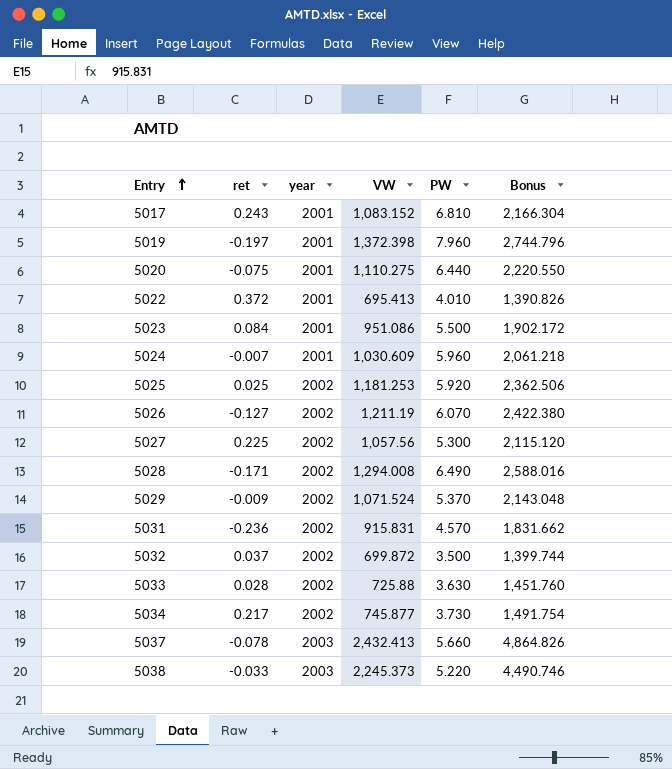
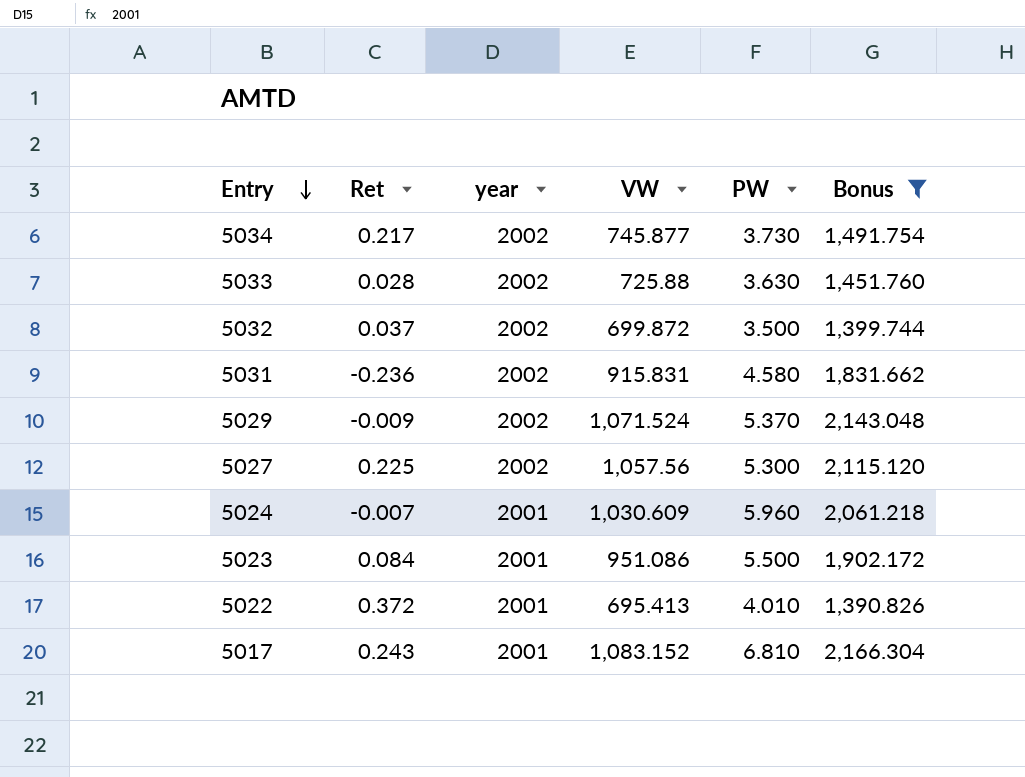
filter: none -> Bonus <= 2,166.304
row order: Entry ascending -> Entry descending
column name: ret -> Ret
5031 | PW: 4.570 -> 4.580

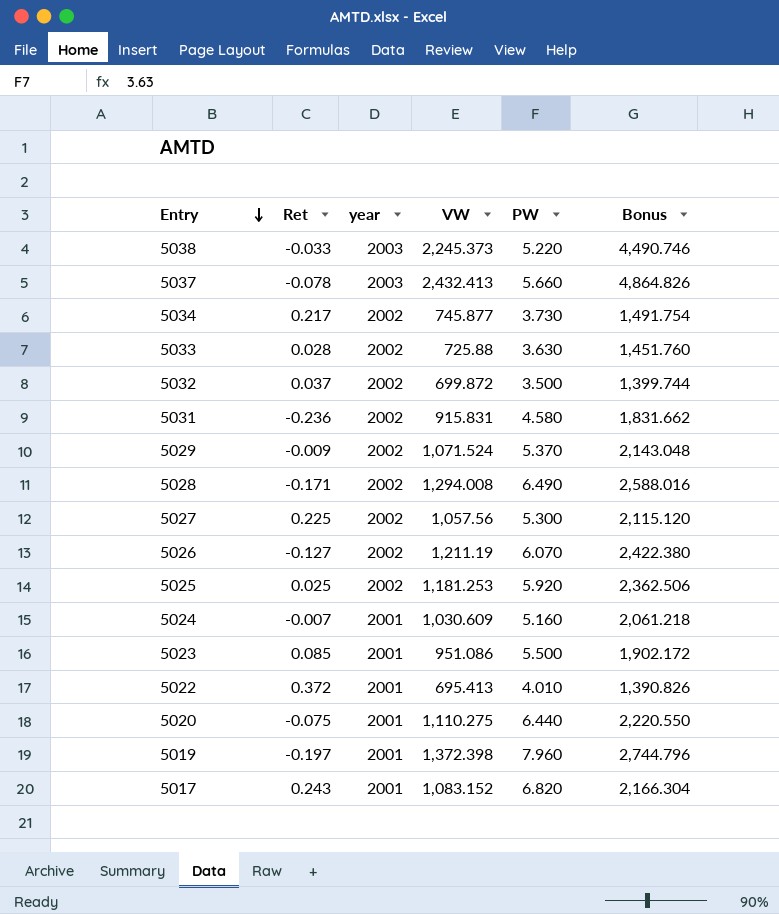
filter: Bonus <= 2,166.304 -> none
5024 | PW: 5.960 -> 5.160
5023 | Ret: 0.084 -> 0.085
5017 | PW: 6.810 -> 6.820

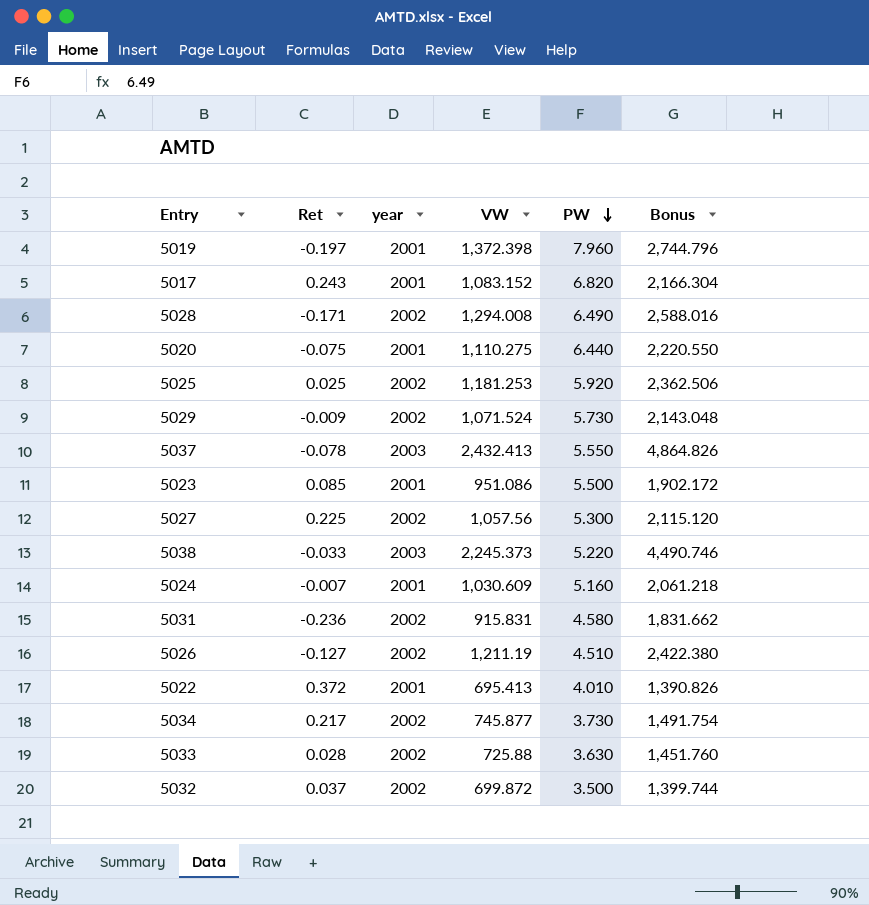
row order: Entry descending -> PW descending
5029 | PW: 5.370 -> 5.730
5037 | PW: 5.660 -> 5.550
5026 | PW: 6.070 -> 4.510

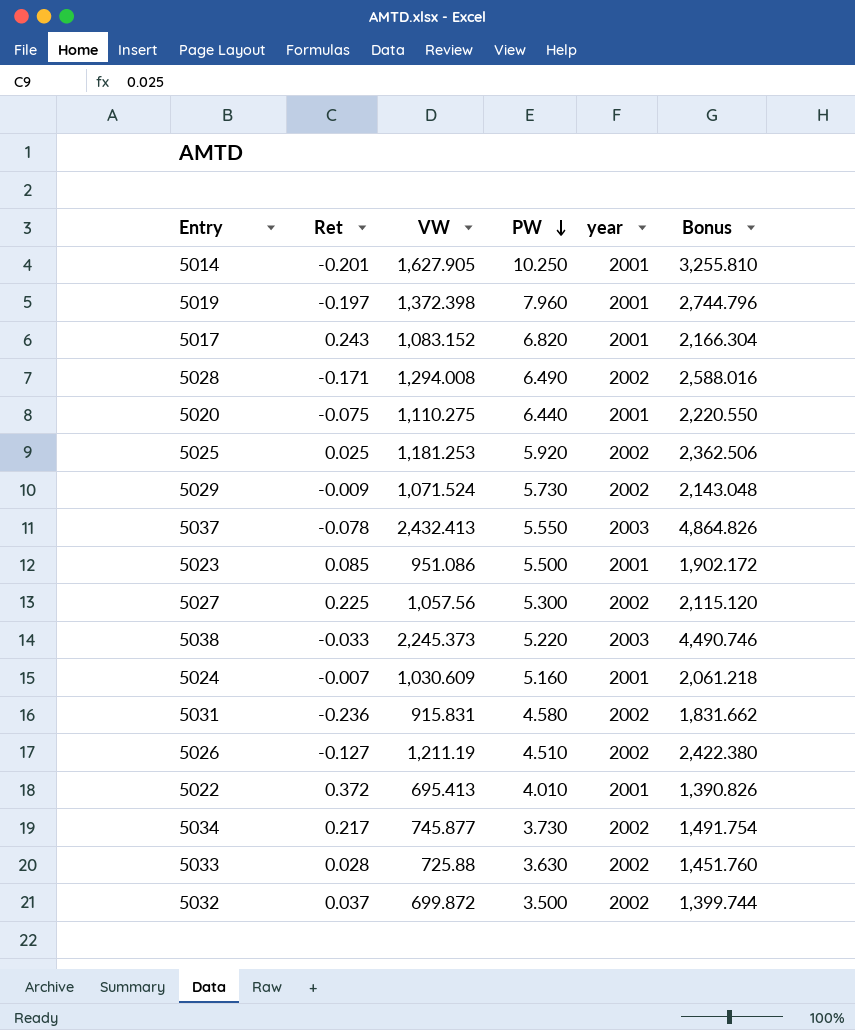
column year | position: 3 -> 5
row 5014: none -> -0.201 | 1,627.905 | 10.250 | 2001 | 3,255.810

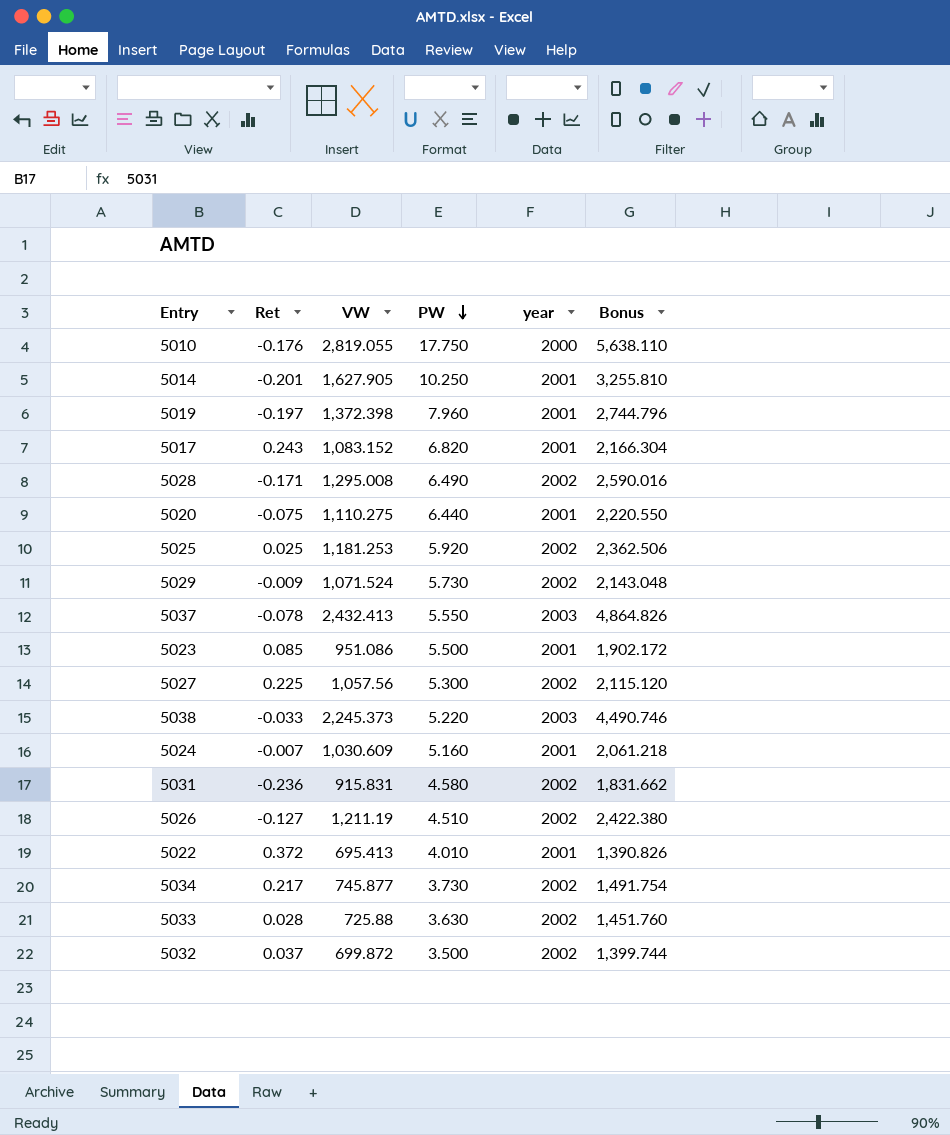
row 5010: none -> -0.176 | 2,819.055 | 17.750 | 2000 | 5,638.110
5028 | VW: 1,294.008 -> 1,295.008
5028 | Bonus: 2,588.016 -> 2,590.016

